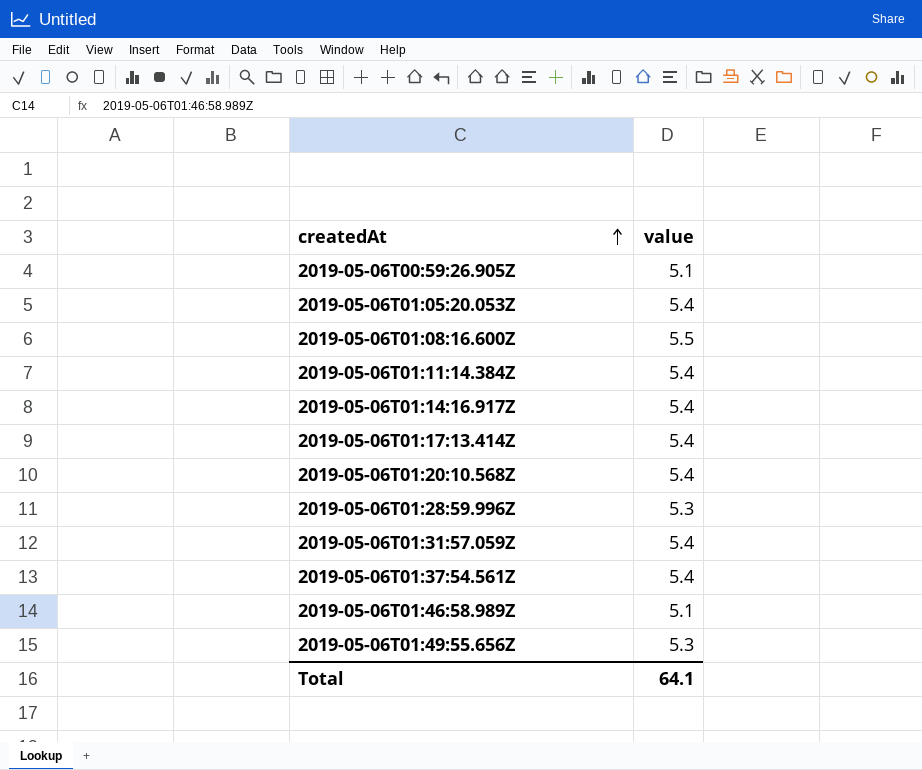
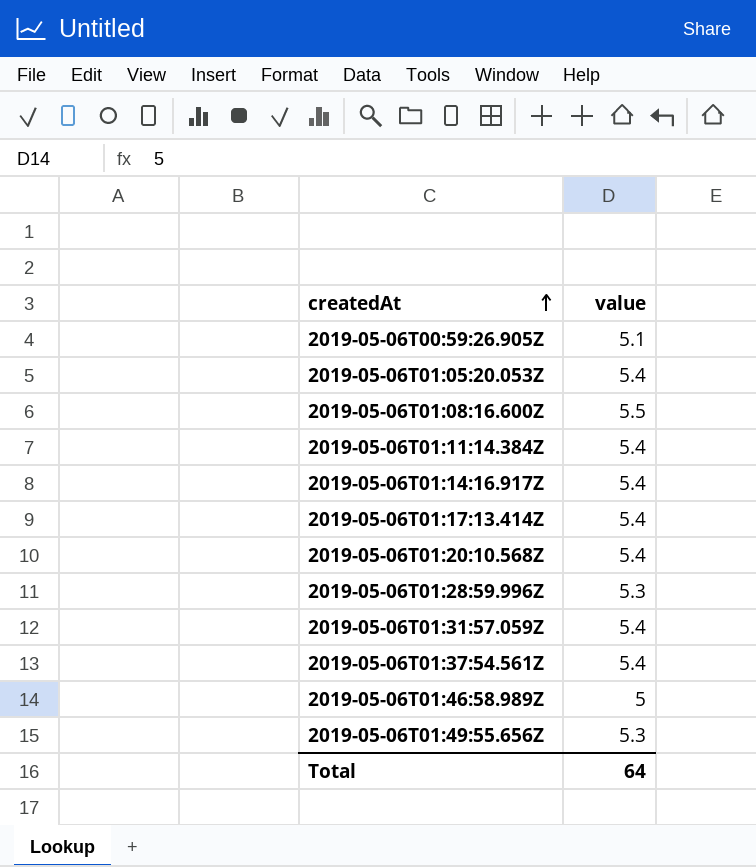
2019-05-06T01:46:58.989Z | value: 5.1 -> 5
Total | value: 64.1 -> 64

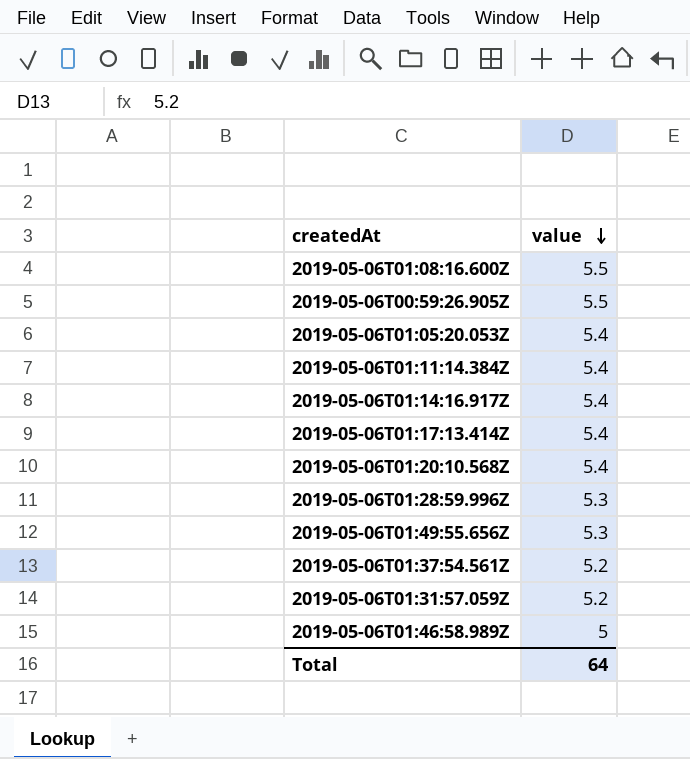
row order: createdAt ascending -> value descending
2019-05-06T00:59:26.905Z | value: 5.1 -> 5.5
2019-05-06T01:37:54.561Z | value: 5.4 -> 5.2
2019-05-06T01:31:57.059Z | value: 5.4 -> 5.2

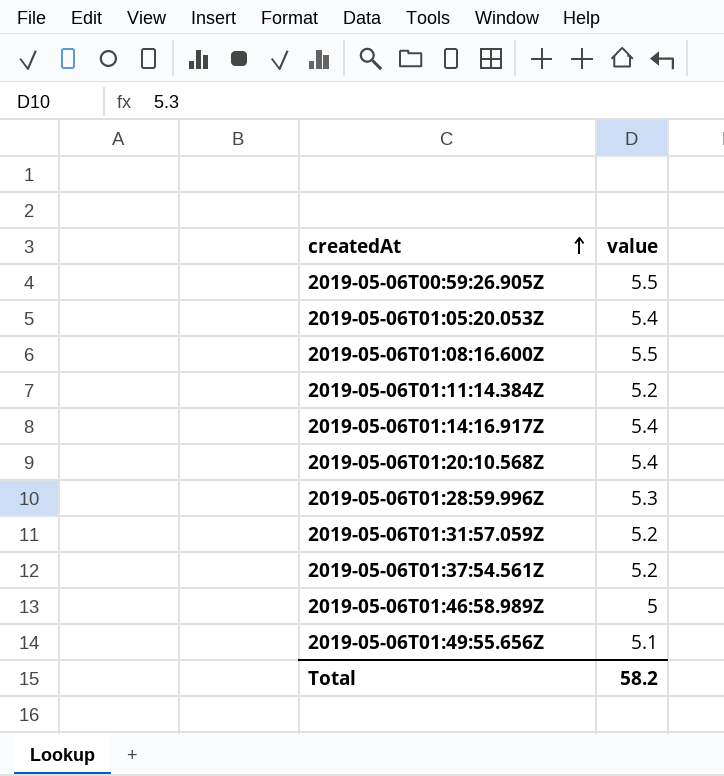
row order: value descending -> createdAt ascending
row 2019-05-06T01:17:13.414Z: 5.4 -> none
2019-05-06T01:11:14.384Z | value: 5.4 -> 5.2
2019-05-06T01:49:55.656Z | value: 5.3 -> 5.1
Total | value: 64 -> 58.2

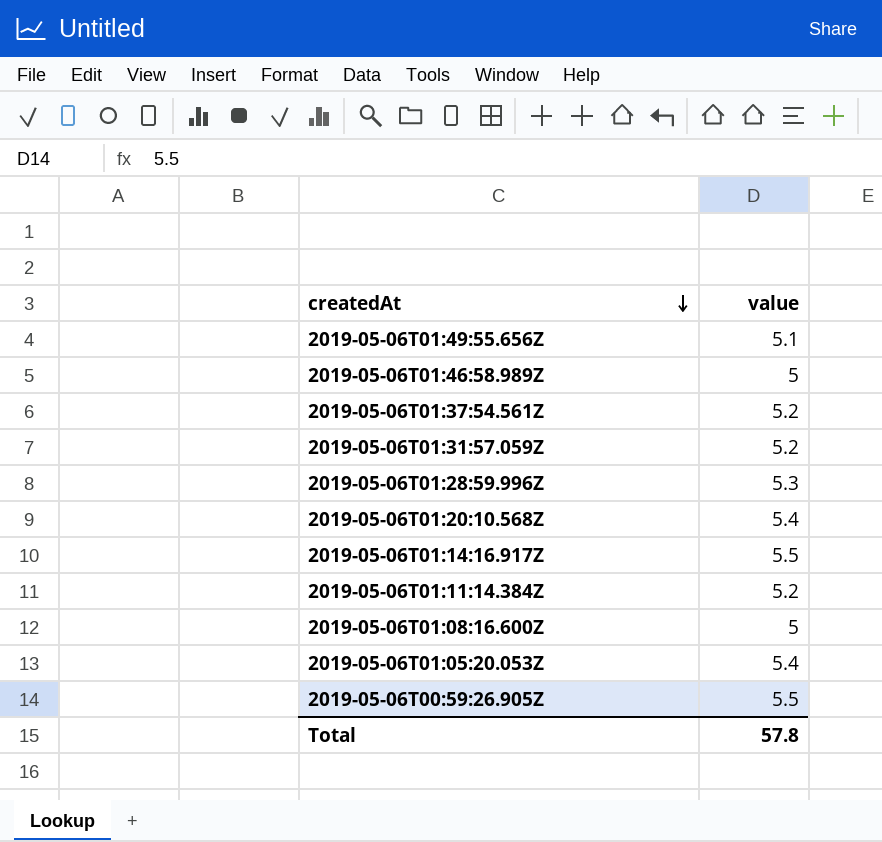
row order: createdAt ascending -> createdAt descending
2019-05-06T01:14:16.917Z | value: 5.4 -> 5.5
2019-05-06T01:08:16.600Z | value: 5.5 -> 5
Total | value: 58.2 -> 57.8

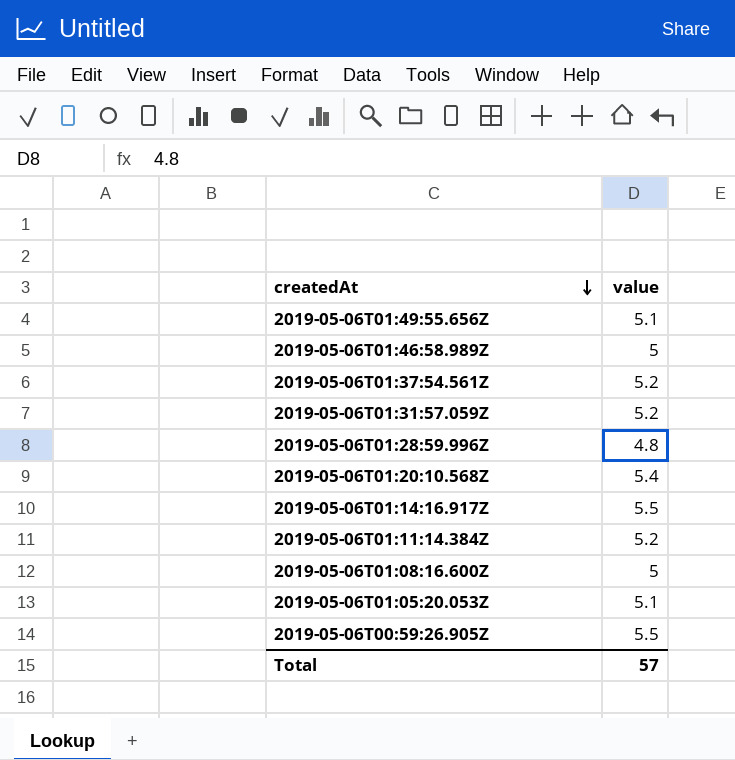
2019-05-06T01:28:59.996Z | value: 5.3 -> 4.8
2019-05-06T01:05:20.053Z | value: 5.4 -> 5.1
Total | value: 57.8 -> 57

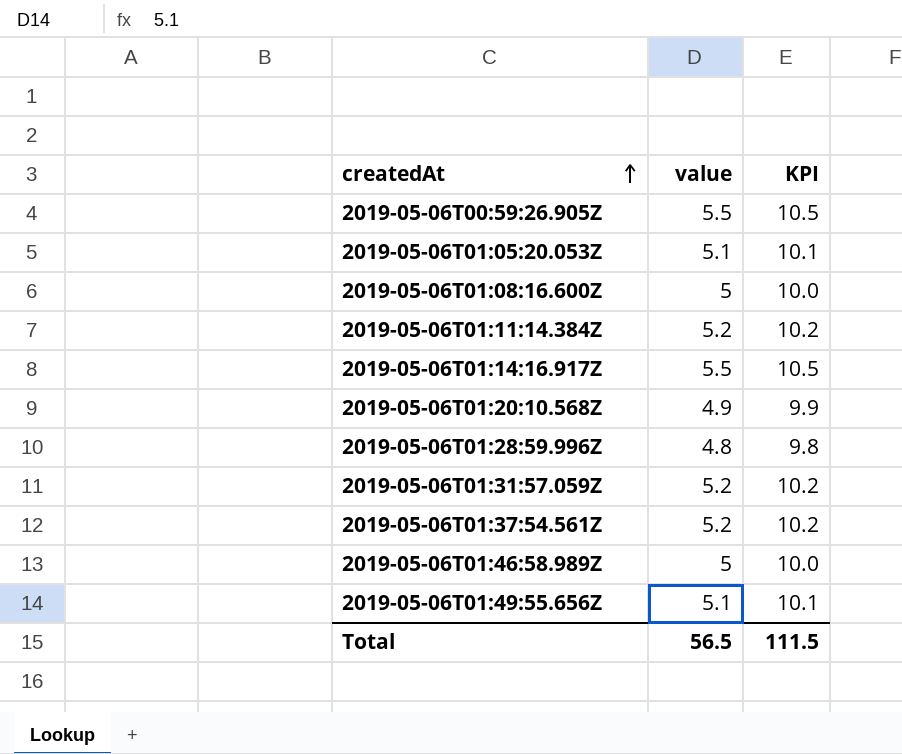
row order: createdAt descending -> createdAt ascending
column KPI | formula: none -> [value] + 5
2019-05-06T01:20:10.568Z | value: 5.4 -> 4.9
Total | value: 57 -> 56.5

